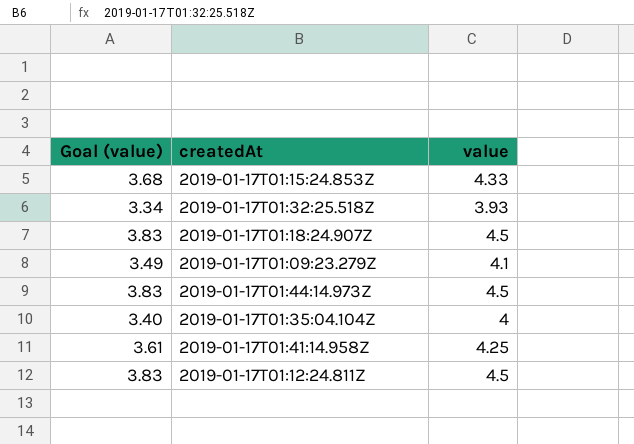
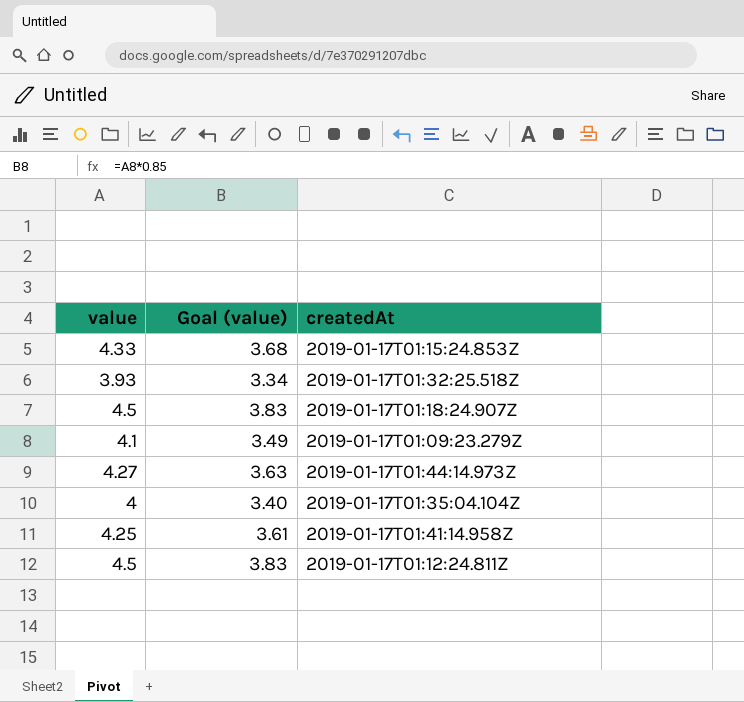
column value | position: 3 -> 1
2019-01-17T01:44:14.973Z | value: 4.5 -> 4.27
2019-01-17T01:44:14.973Z | Goal (value): 3.83 -> 3.63

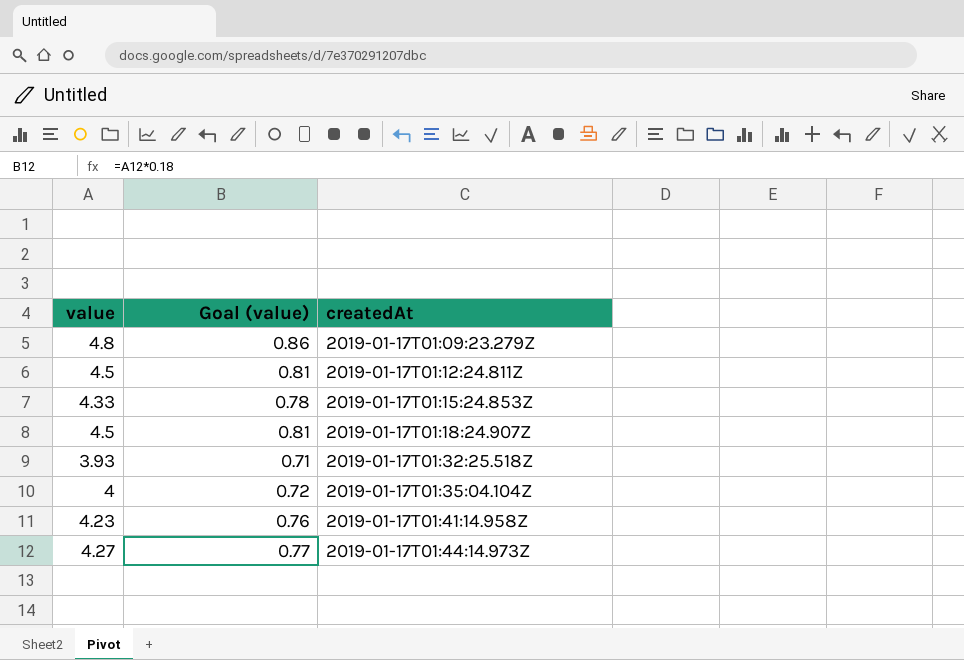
row order: none -> createdAt ascending
column Goal (value) | formula: [value] * 0.85 -> [value] * 0.18
2019-01-17T01:09:23.279Z | value: 4.1 -> 4.8
2019-01-17T01:41:14.958Z | value: 4.25 -> 4.23

